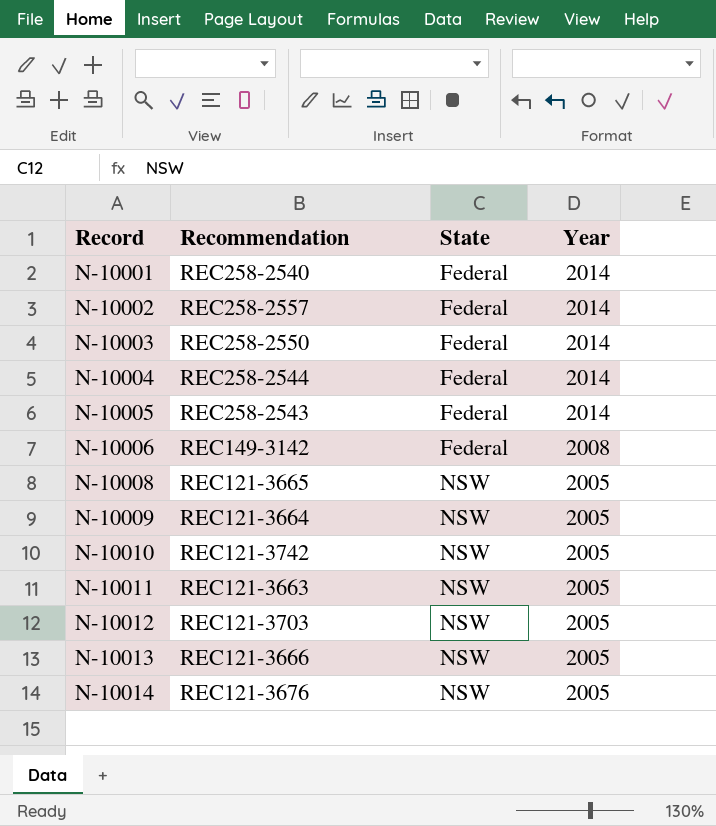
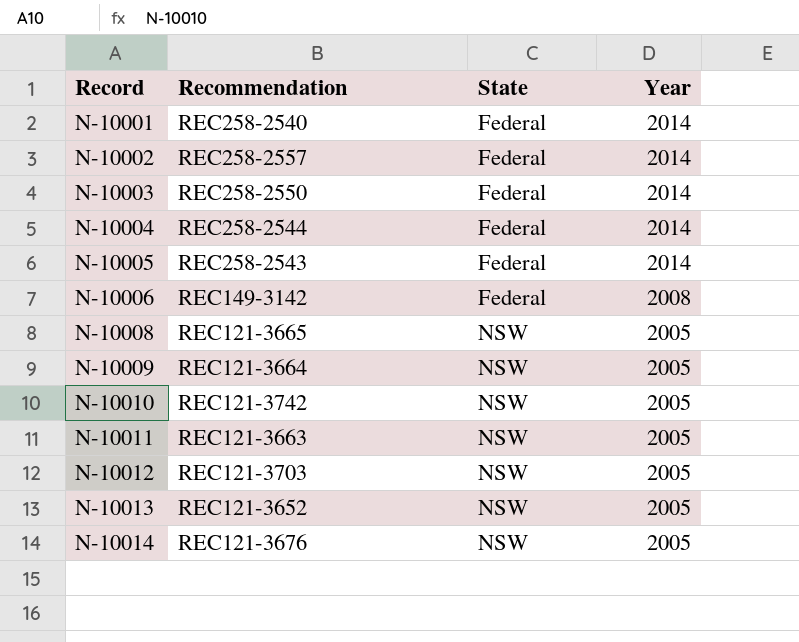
N-10013 | Recommendation: REC121-3666 -> REC121-3652

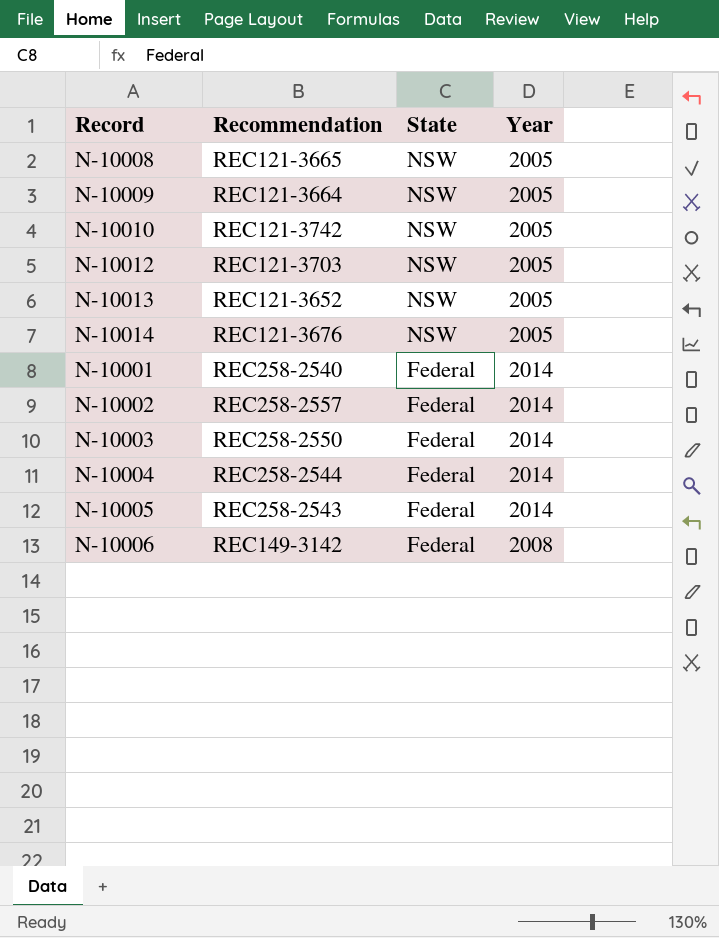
row order: Record ascending -> State descending
row N-10011: REC121-3663 | NSW | 2005 -> none

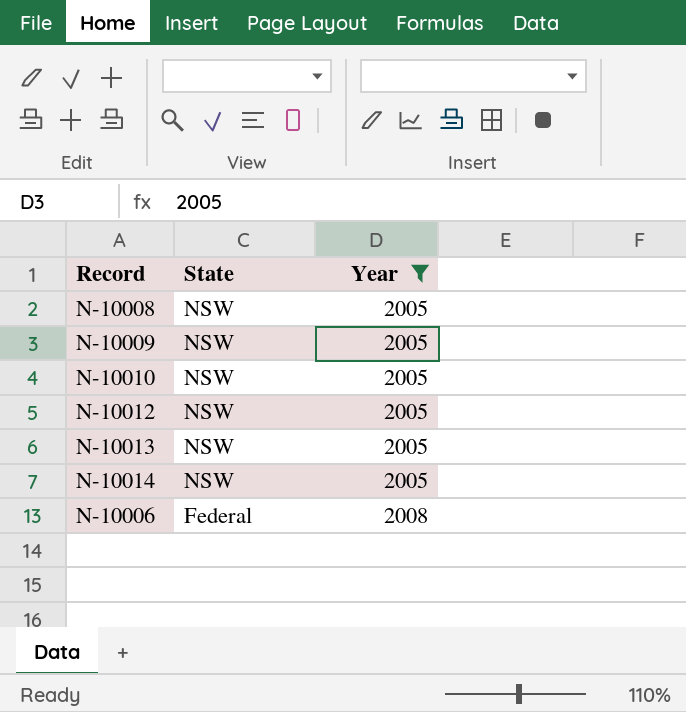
filter: none -> Year != 2014
column Recommendation | position: 2 -> none

